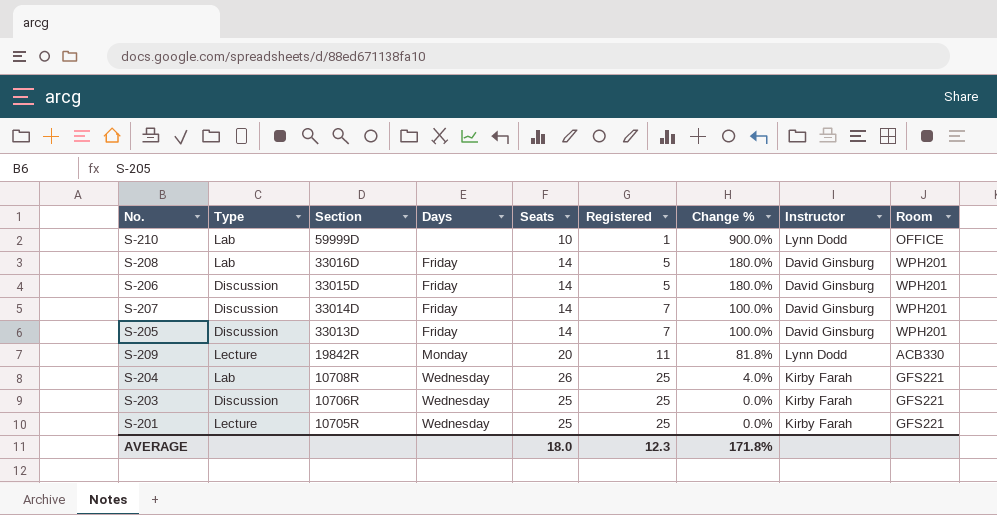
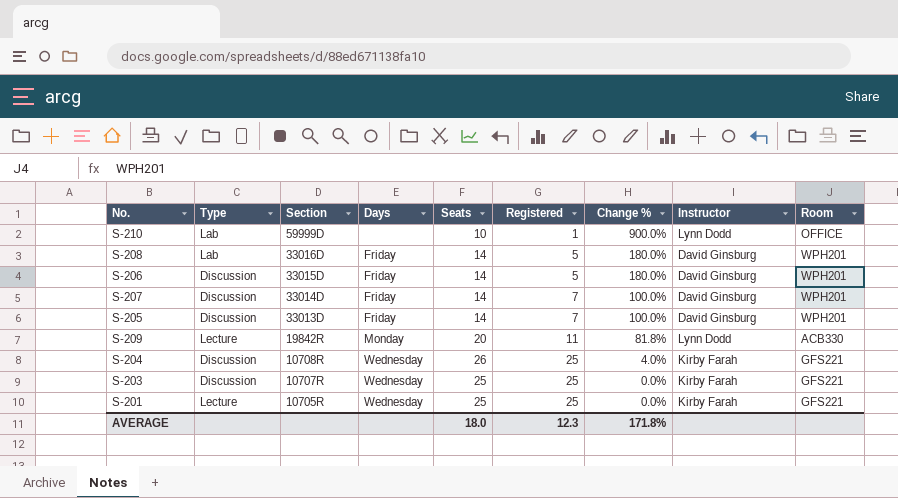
S-204 | Type: Lab -> Discussion
S-203 | Section: 10706R -> 10707R

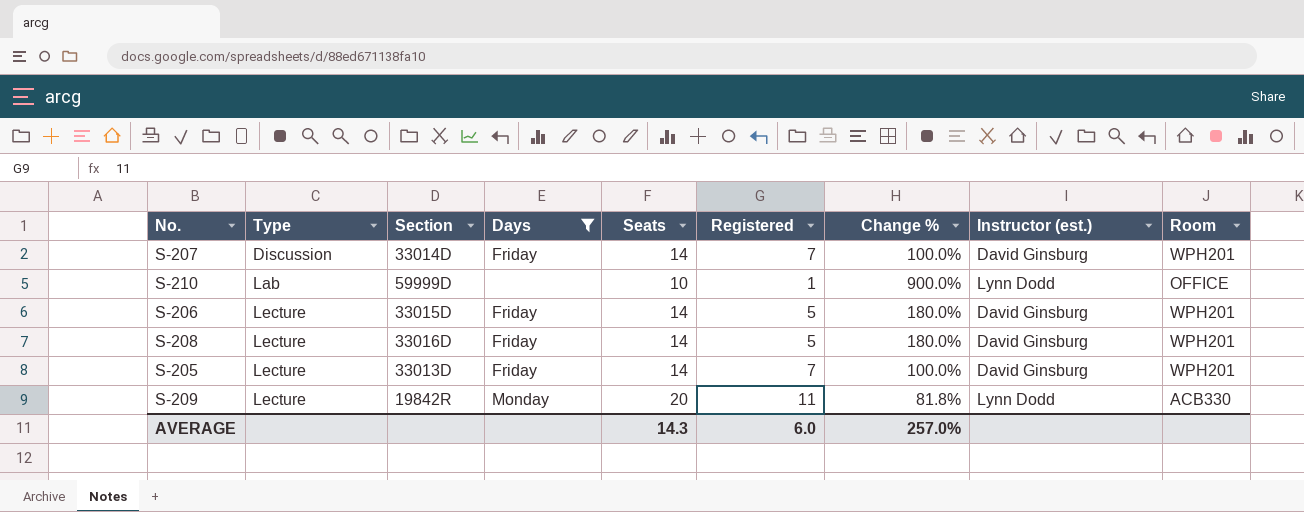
filter: none -> Days != Wednesday
row order: Section descending -> Type ascending
column name: Instructor -> Instructor (est.)
S-206 | Type: Discussion -> Lecture
S-208 | Type: Lab -> Lecture
S-205 | Type: Discussion -> Lecture
AVERAGE | Seats: 18.0 -> 14.3
AVERAGE | Registered: 12.3 -> 6.0
AVERAGE | Change %: 171.8% -> 257.0%

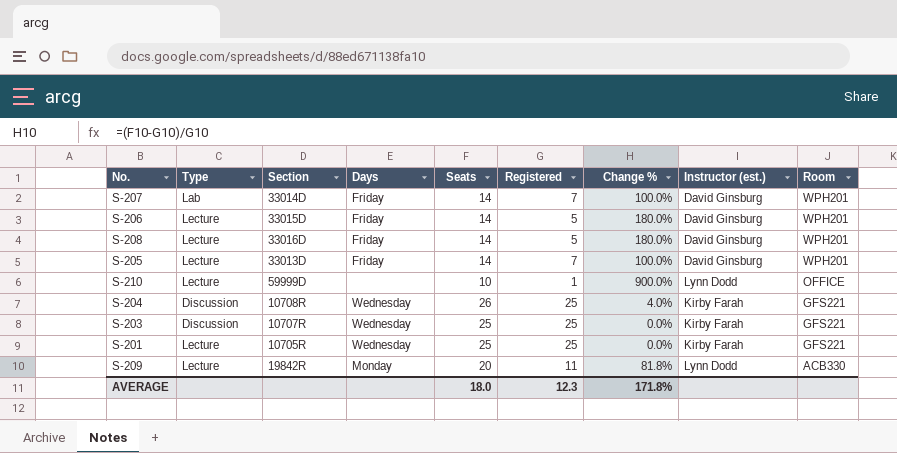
filter: Days != Wednesday -> none
row order: Type ascending -> Room descending
S-207 | Type: Discussion -> Lab
S-210 | Type: Lab -> Lecture
AVERAGE | Seats: 14.3 -> 18.0
AVERAGE | Registered: 6.0 -> 12.3
AVERAGE | Change %: 257.0% -> 171.8%

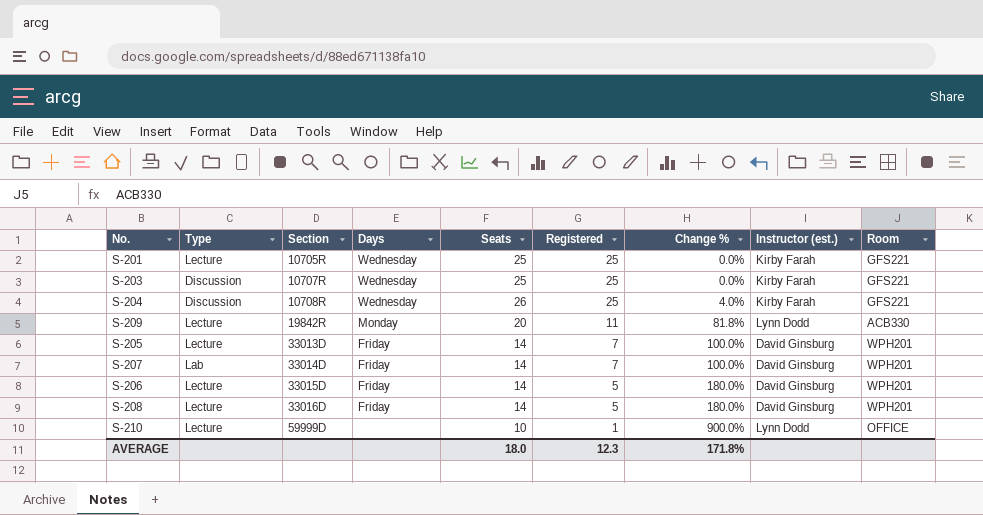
row order: Room descending -> Section ascending

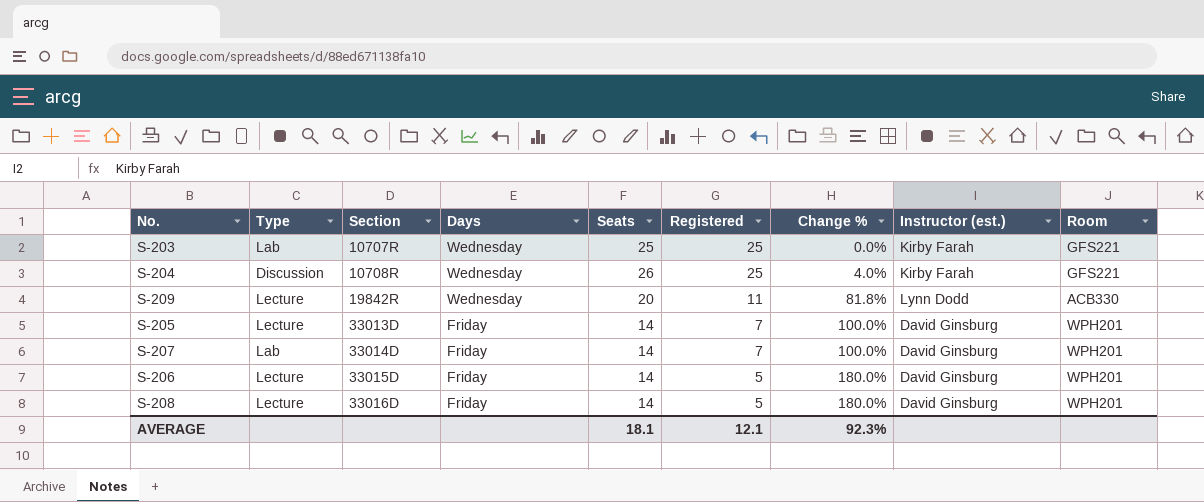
row S-201: Lecture | 10705R | Wednesday | 25 | 25 | 0.0% | Kirby Farah | GFS221 -> none
row S-210: Lecture | 59999D | none | 10 | 1 | 900.0% | Lynn Dodd | OFFICE -> none
S-203 | Type: Discussion -> Lab
S-209 | Days: Monday -> Wednesday
AVERAGE | Seats: 18.0 -> 18.1
AVERAGE | Registered: 12.3 -> 12.1
AVERAGE | Change %: 171.8% -> 92.3%

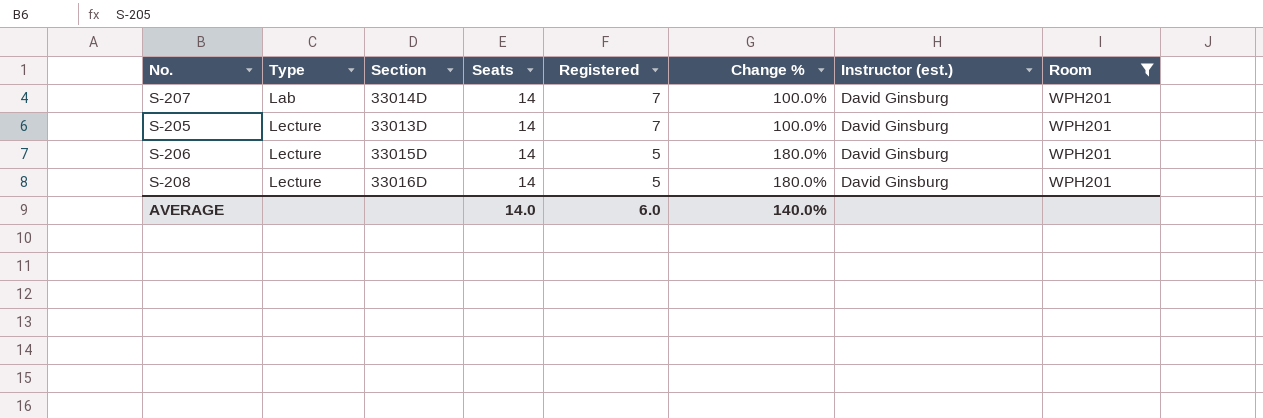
filter: none -> Room = WPH201
row order: Section ascending -> Type ascending
column Days | position: 4 -> none
AVERAGE | Seats: 18.1 -> 14.0
AVERAGE | Registered: 12.1 -> 6.0
AVERAGE | Change %: 92.3% -> 140.0%

